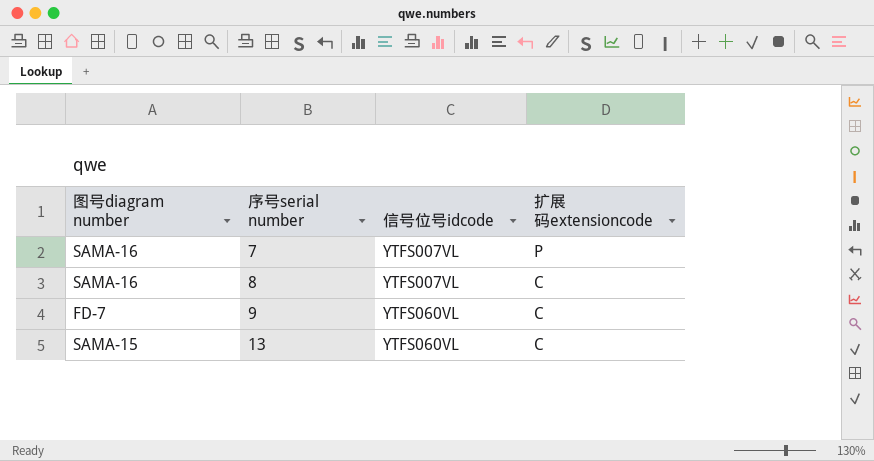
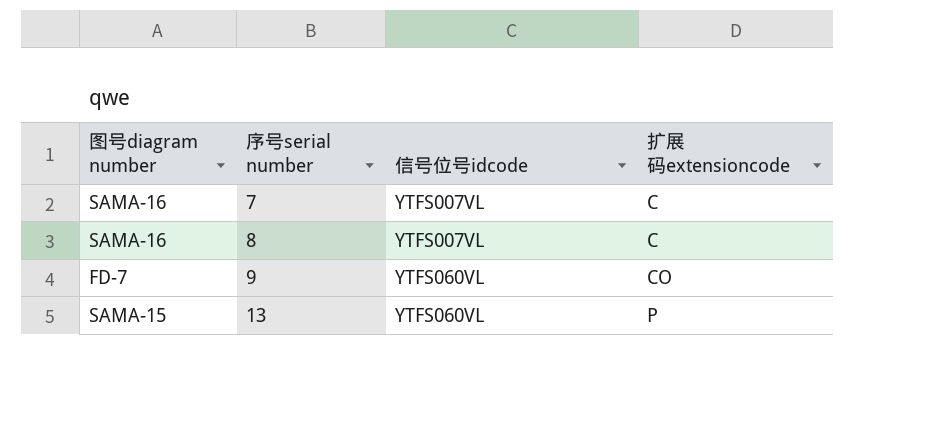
7 | 扩展码extensioncode: P -> C
9 | 扩展码extensioncode: C -> CO
13 | 扩展码extensioncode: C -> P

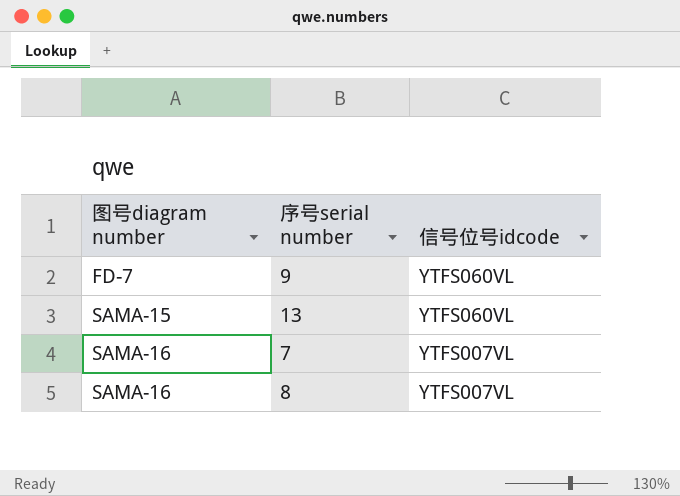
row order: 序号serial number ascending -> 图号diagram number ascending
column 扩展码extensioncode | position: 4 -> none

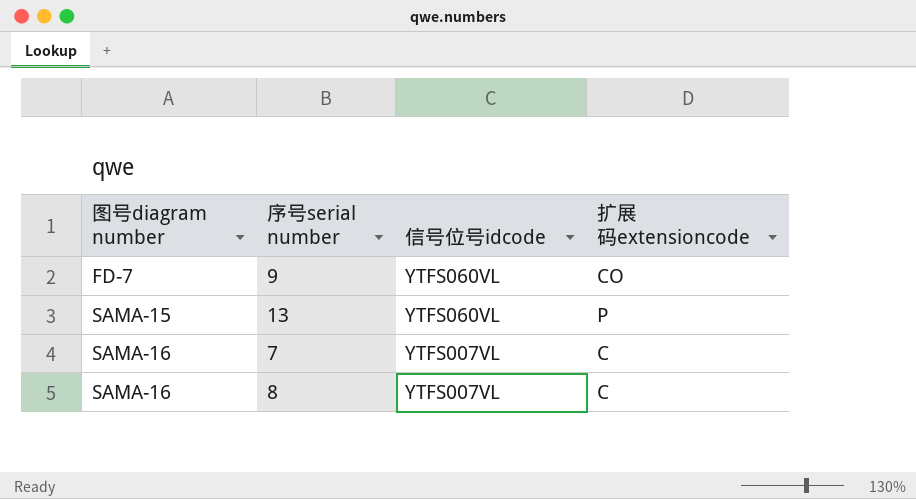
column 扩展码extensioncode | position: none -> 4

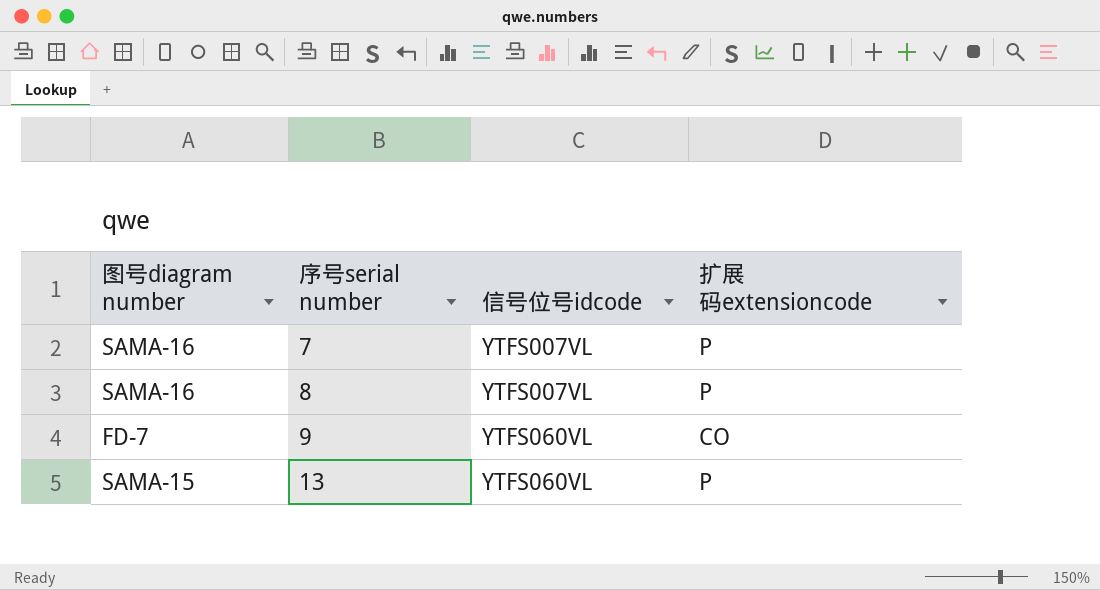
row order: 图号diagram number ascending -> 序号serial number ascending
7 | 扩展码extensioncode: C -> P
8 | 扩展码extensioncode: C -> P

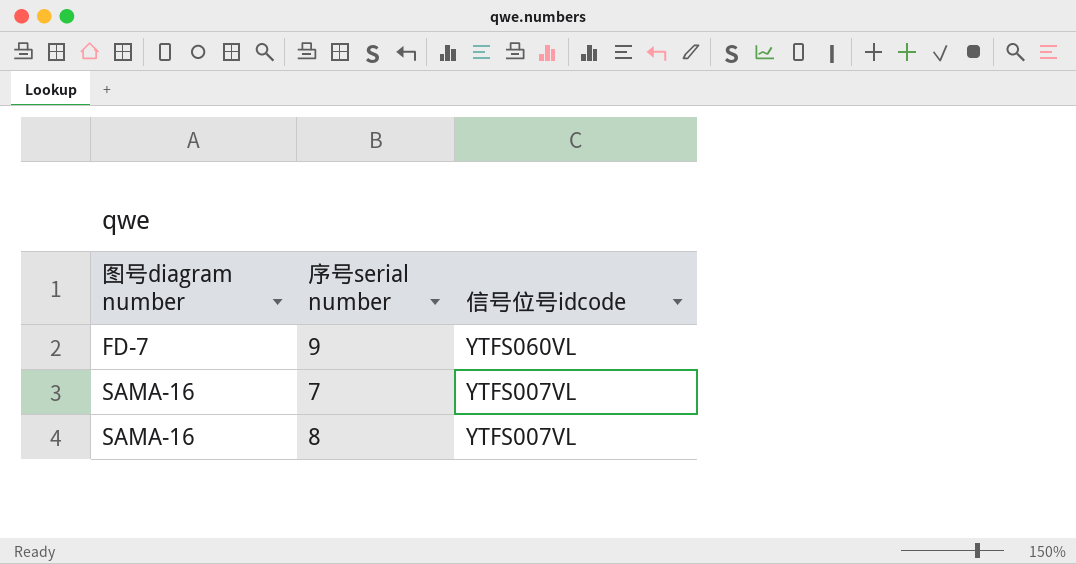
row order: 序号serial number ascending -> 图号diagram number ascending
column 扩展码extensioncode | position: 4 -> none
row 13: SAMA-15 | YTFS060VL | P -> none

